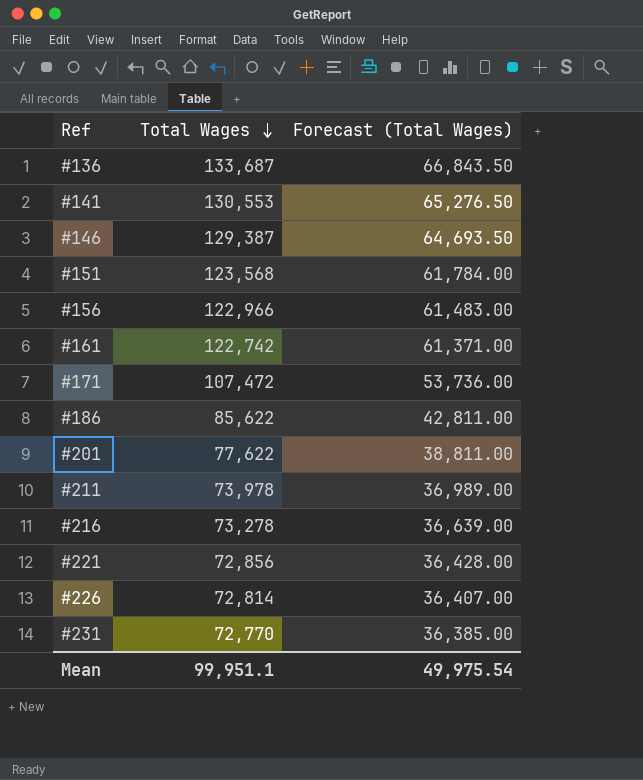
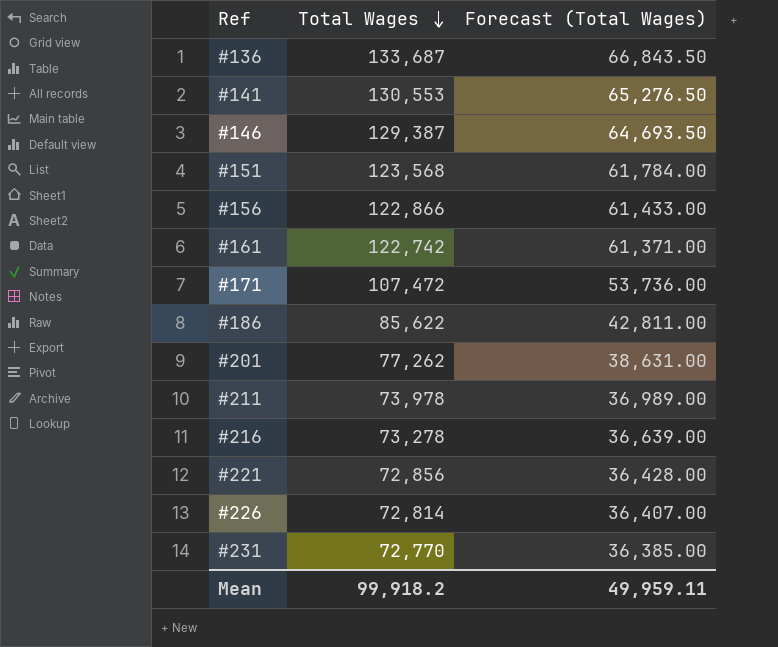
#156 | Total Wages: 122,966 -> 122,866
#156 | Forecast (Total Wages): 61,483.00 -> 61,433.00
#201 | Total Wages: 77,622 -> 77,262
#201 | Forecast (Total Wages): 38,811.00 -> 38,631.00
Mean | Total Wages: 99,951.1 -> 99,918.2
Mean | Forecast (Total Wages): 49,975.54 -> 49,959.11

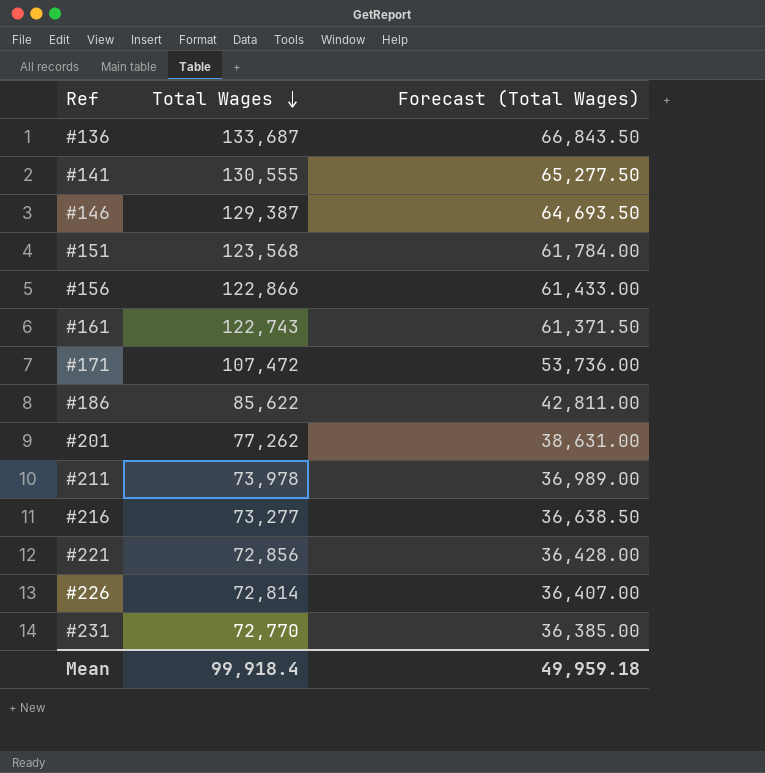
#141 | Total Wages: 130,553 -> 130,555
#141 | Forecast (Total Wages): 65,276.50 -> 65,277.50
#161 | Total Wages: 122,742 -> 122,743
#161 | Forecast (Total Wages): 61,371.00 -> 61,371.50
#216 | Total Wages: 73,278 -> 73,277
#216 | Forecast (Total Wages): 36,639.00 -> 36,638.50
Mean | Total Wages: 99,918.2 -> 99,918.4
Mean | Forecast (Total Wages): 49,959.11 -> 49,959.18

